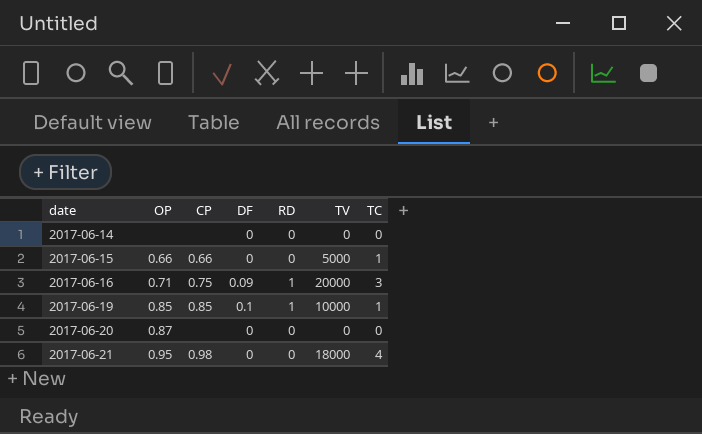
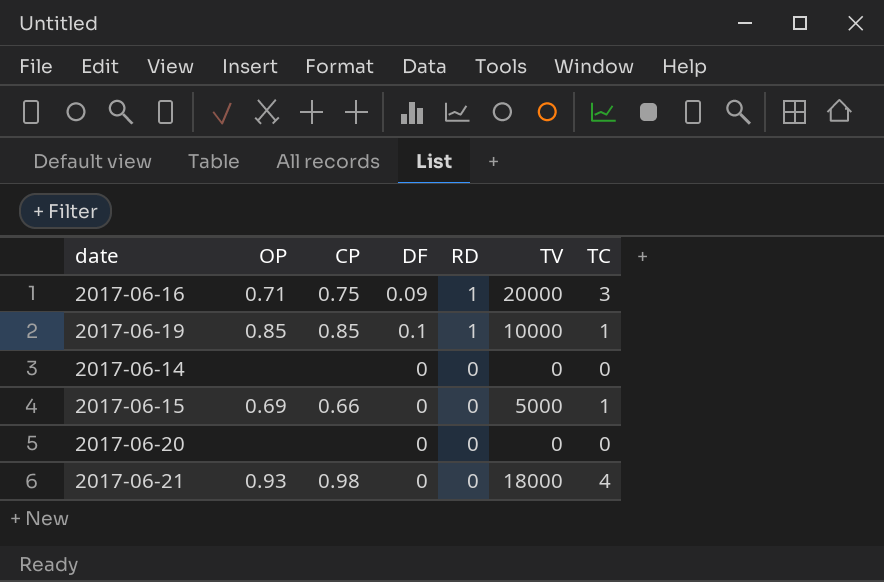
row order: date ascending -> RD descending
2017-06-15 | OP: 0.66 -> 0.69
2017-06-20 | OP: 0.87 -> none
2017-06-21 | OP: 0.95 -> 0.93

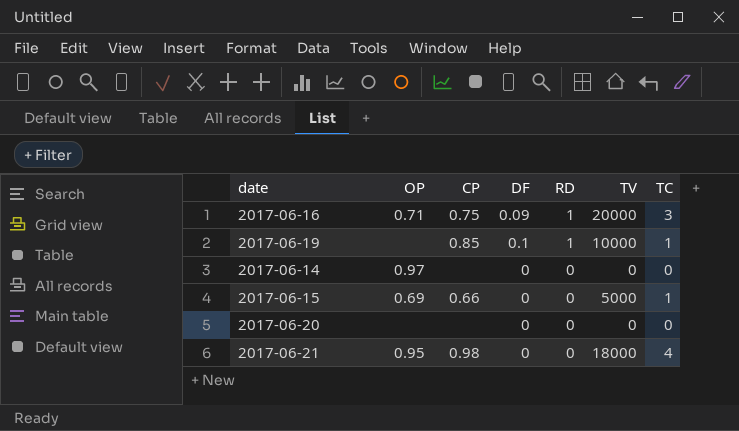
2017-06-19 | OP: 0.85 -> none
2017-06-14 | OP: none -> 0.97
2017-06-21 | OP: 0.93 -> 0.95

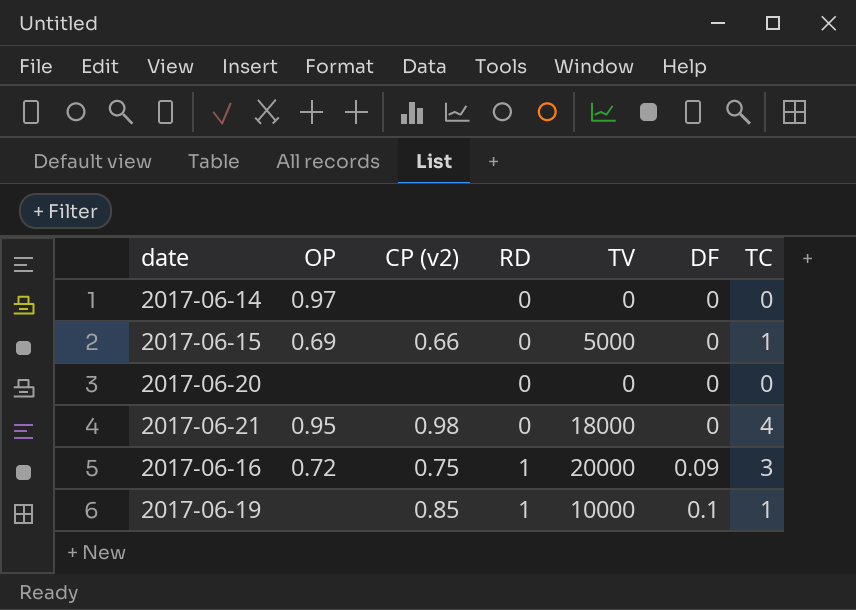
row order: RD descending -> RD ascending
column name: CP -> CP (v2)
column DF | position: 4 -> 6
2017-06-16 | OP: 0.71 -> 0.72

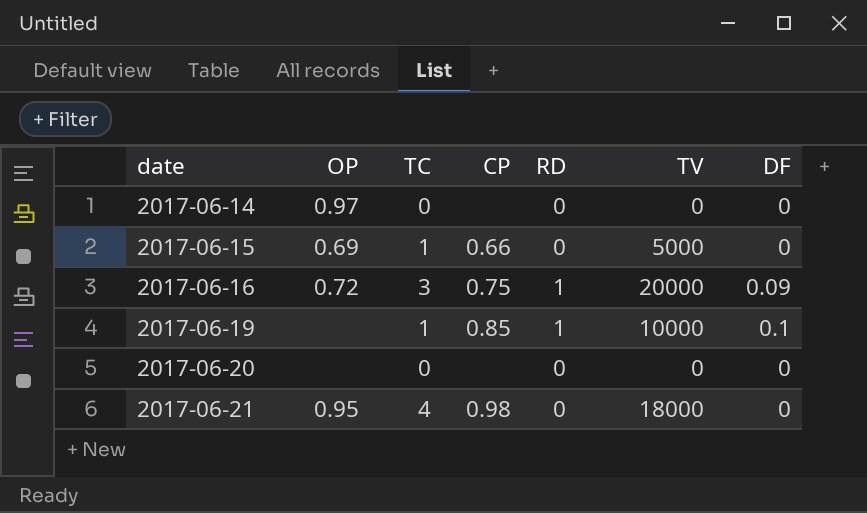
row order: RD ascending -> date ascending
column TC | position: 7 -> 3
column name: CP (v2) -> CP

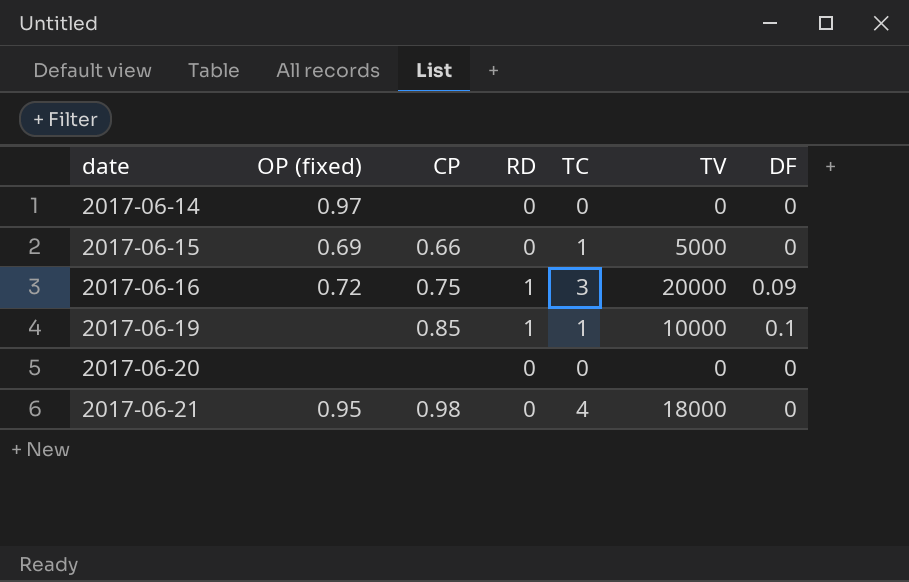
column name: OP -> OP (fixed)
column TC | position: 3 -> 5

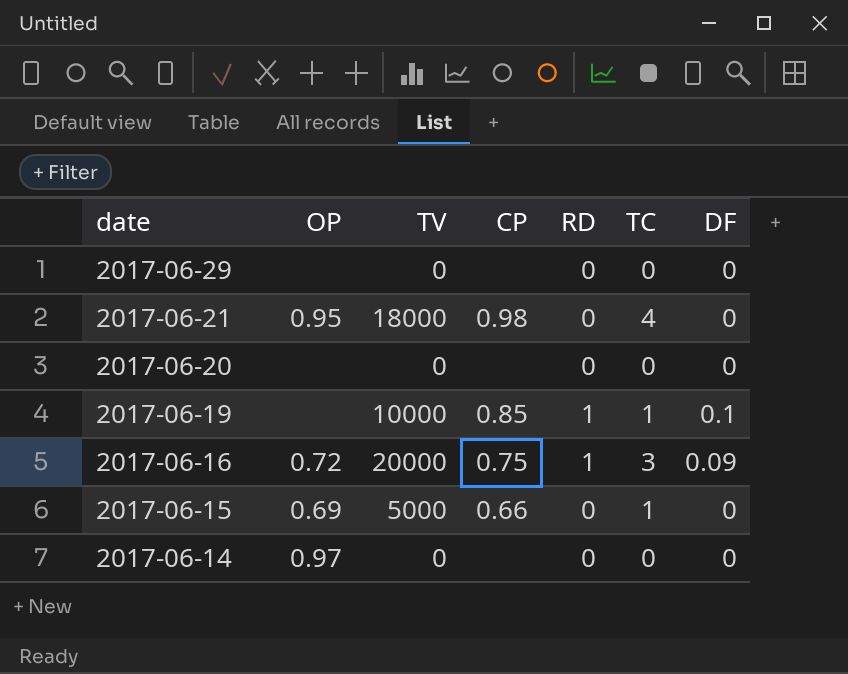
row order: date ascending -> date descending
column name: OP (fixed) -> OP
column TV | position: 6 -> 3
row 2017-06-29: none -> none | 0 | none | 0 | 0 | 0

